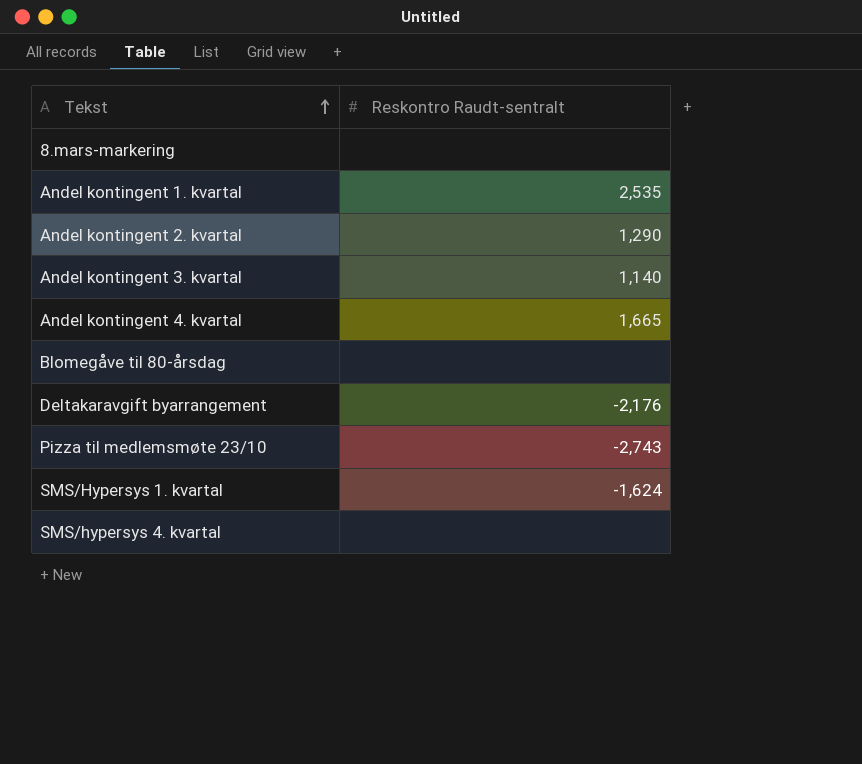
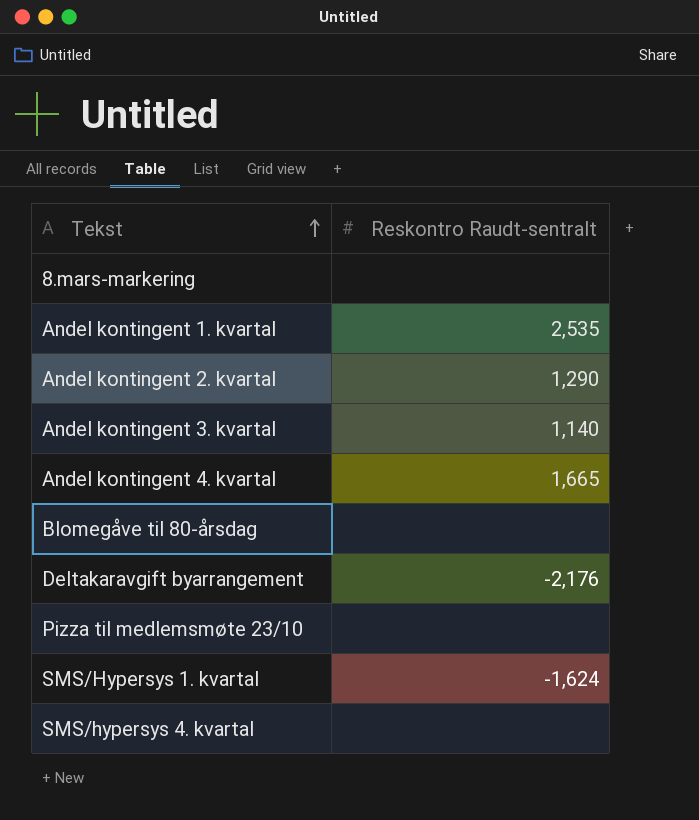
Pizza til medlemsmøte 23/10 | Reskontro Raudt-sentralt: -2,743 -> none

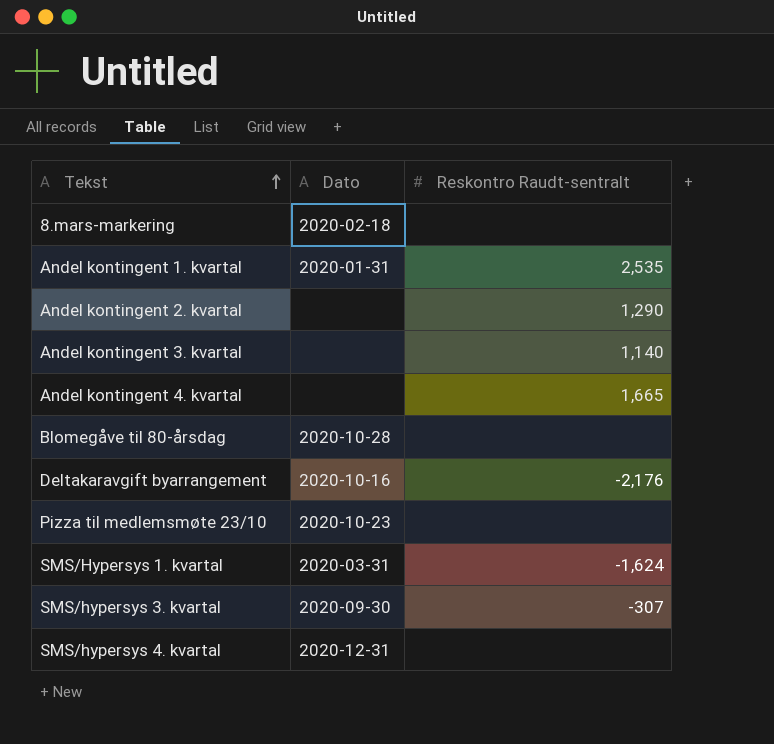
column Dato | position: none -> 2
row SMS/hypersys 3. kvartal: none -> 2020-09-30 | -307

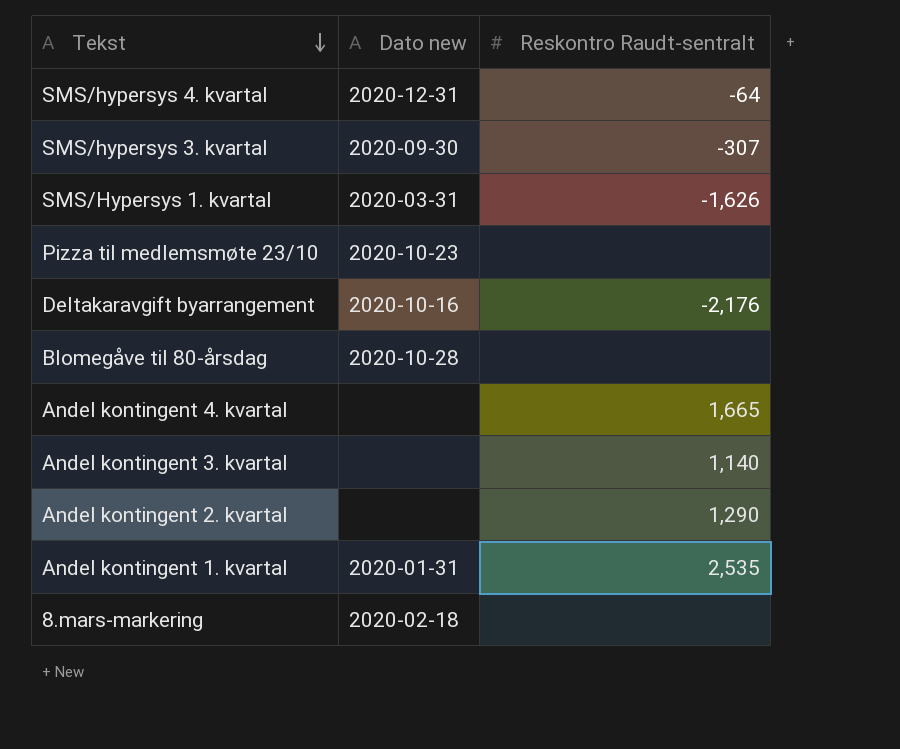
row order: Tekst ascending -> Tekst descending
column name: Dato -> Dato new
SMS/hypersys 4. kvartal | Reskontro Raudt-sentralt: none -> -64
SMS/Hypersys 1. kvartal | Reskontro Raudt-sentralt: -1,624 -> -1,626

